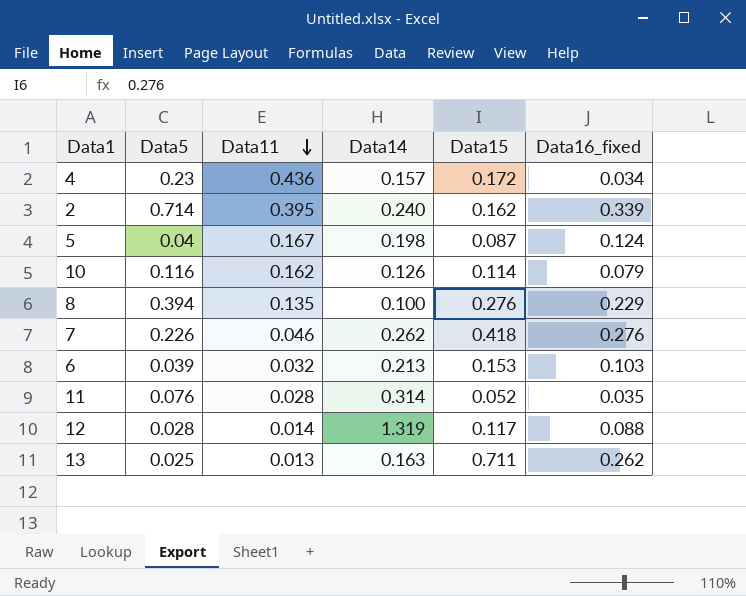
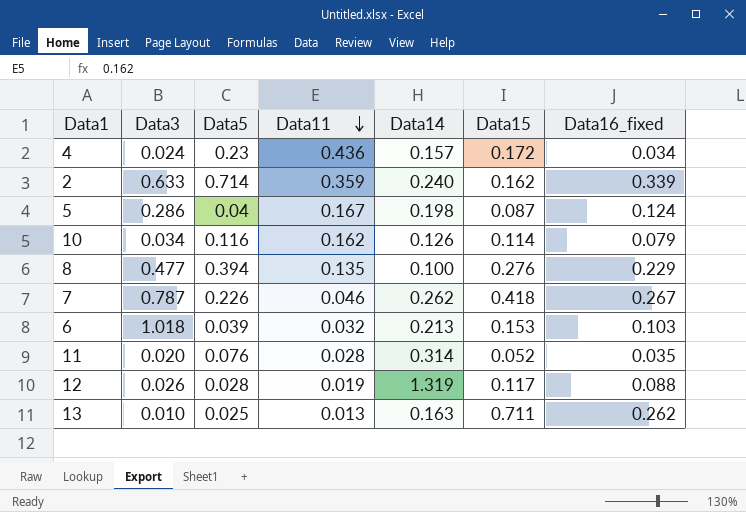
column Data3 | position: none -> 2
2 | Data11: 0.395 -> 0.359
7 | Data16_fixed: 0.276 -> 0.267
12 | Data11: 0.014 -> 0.019

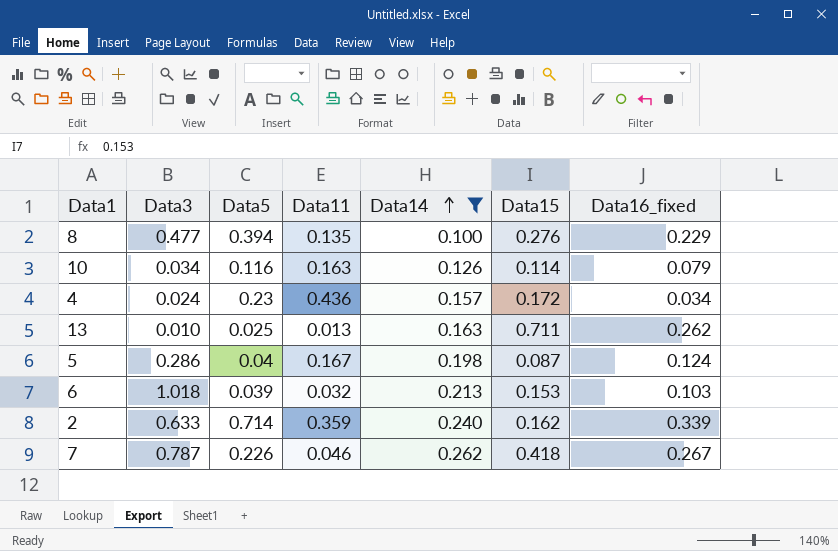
filter: none -> Data14 <= 0.262
row order: Data11 descending -> Data14 ascending
10 | Data11: 0.162 -> 0.163

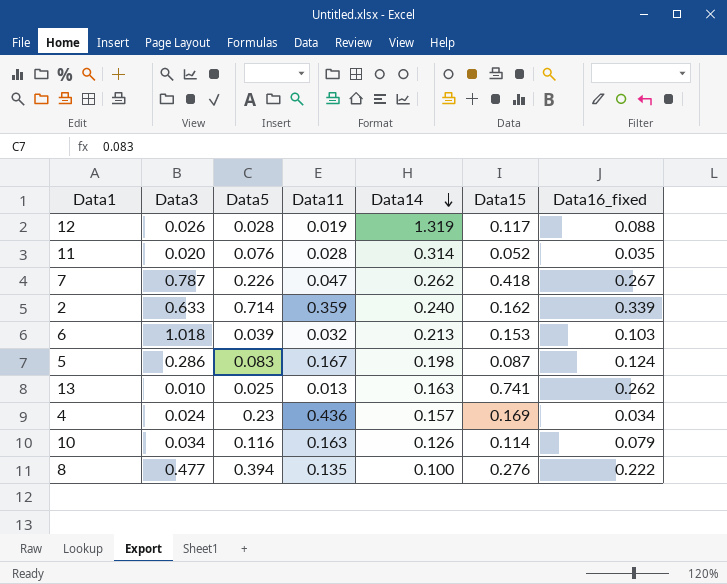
filter: Data14 <= 0.262 -> none
row order: Data14 ascending -> Data14 descending
7 | Data11: 0.046 -> 0.047
5 | Data5: 0.04 -> 0.083
13 | Data15: 0.711 -> 0.741
4 | Data15: 0.172 -> 0.169
8 | Data16_fixed: 0.229 -> 0.222

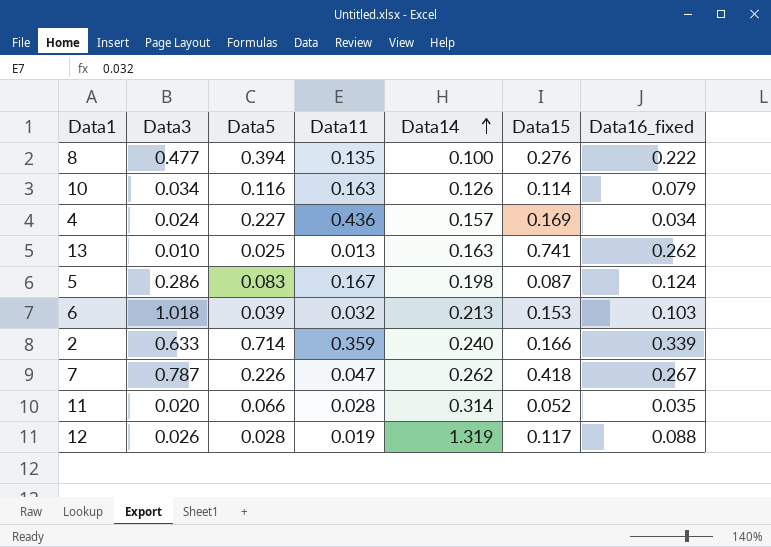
row order: Data14 descending -> Data14 ascending
4 | Data5: 0.23 -> 0.227
2 | Data15: 0.162 -> 0.166
11 | Data5: 0.076 -> 0.066

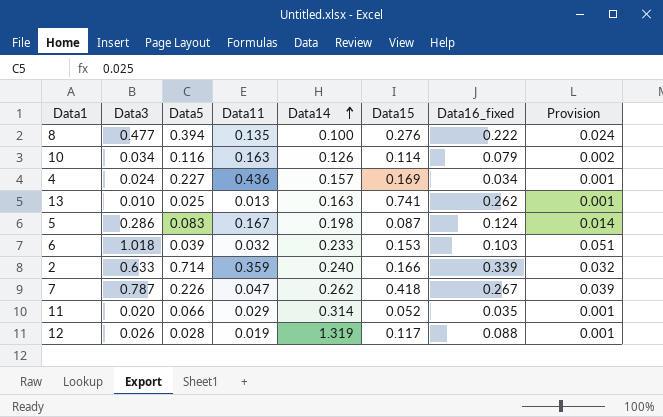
column Provision | formula: none -> [Data3] * 0.05
6 | Data14: 0.213 -> 0.233
11 | Data11: 0.028 -> 0.029

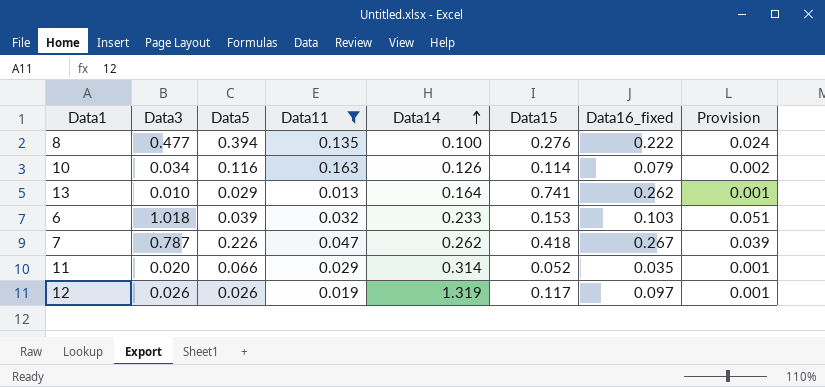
filter: none -> Data11 <= 0.163
13 | Data5: 0.025 -> 0.029
13 | Data14: 0.163 -> 0.164
12 | Data5: 0.028 -> 0.026
12 | Data16_fixed: 0.088 -> 0.097

